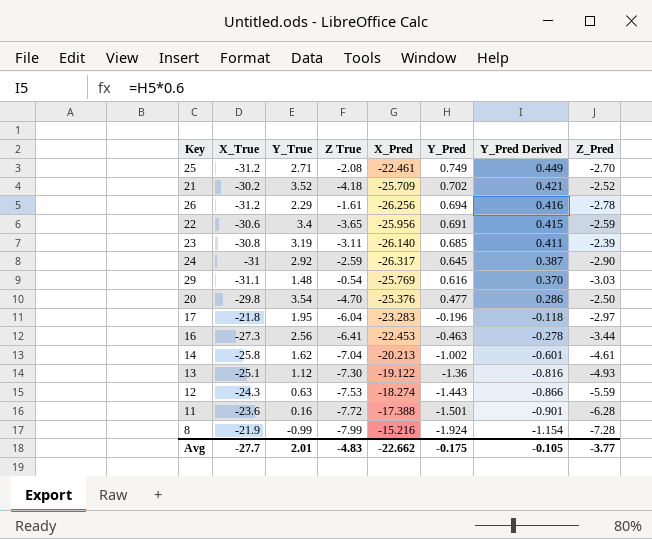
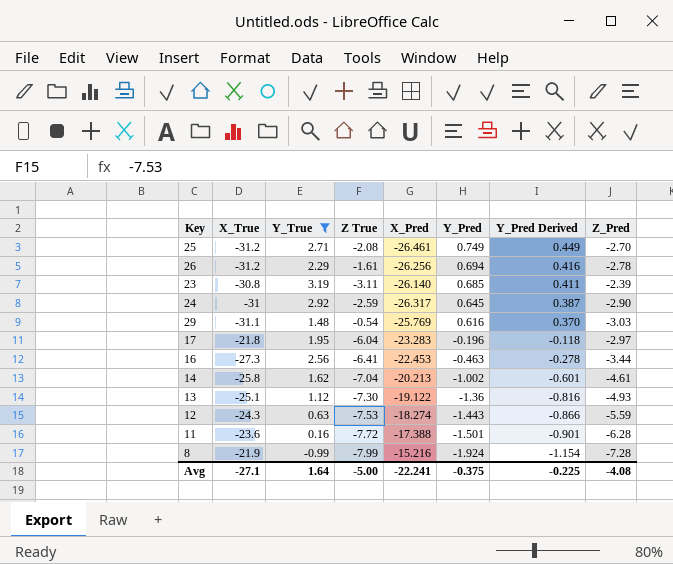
filter: none -> Y_True <= 3.19
25 | X_Pred: -22.461 -> -26.461
Avg | X_True: -27.7 -> -27.1
Avg | Y_True: 2.01 -> 1.64
Avg | Z True: -4.83 -> -5.00
Avg | X_Pred: -22.662 -> -22.241
Avg | Y_Pred: -0.175 -> -0.375
Avg | Y_Pred Derived: -0.105 -> -0.225
Avg | Z_Pred: -3.77 -> -4.08

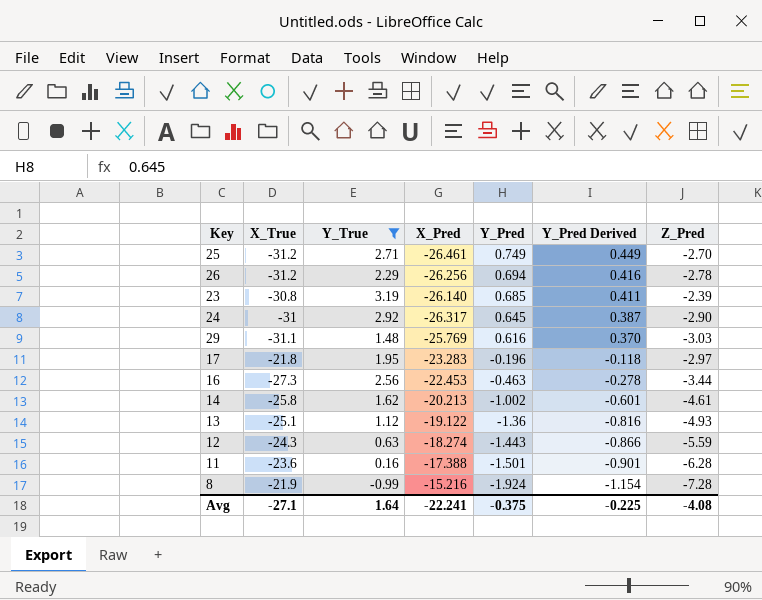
column Z True | position: 4 -> none

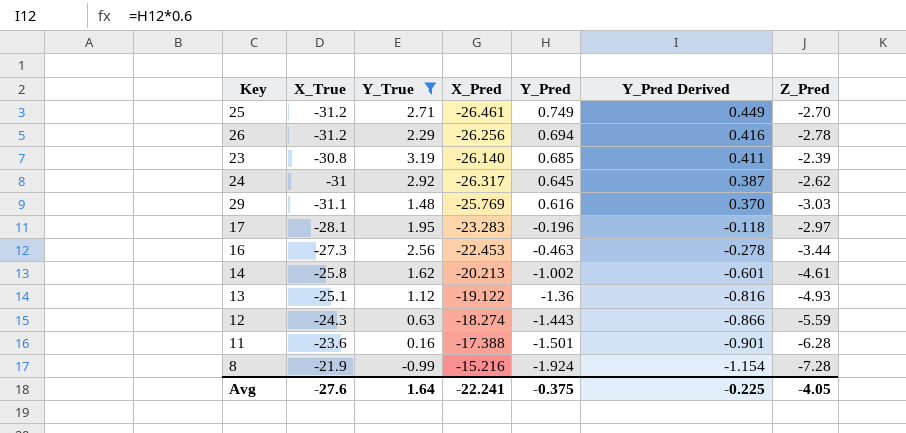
24 | Z_Pred: -2.90 -> -2.62
17 | X_True: -21.8 -> -28.1
Avg | X_True: -27.1 -> -27.6
Avg | Z_Pred: -4.08 -> -4.05

